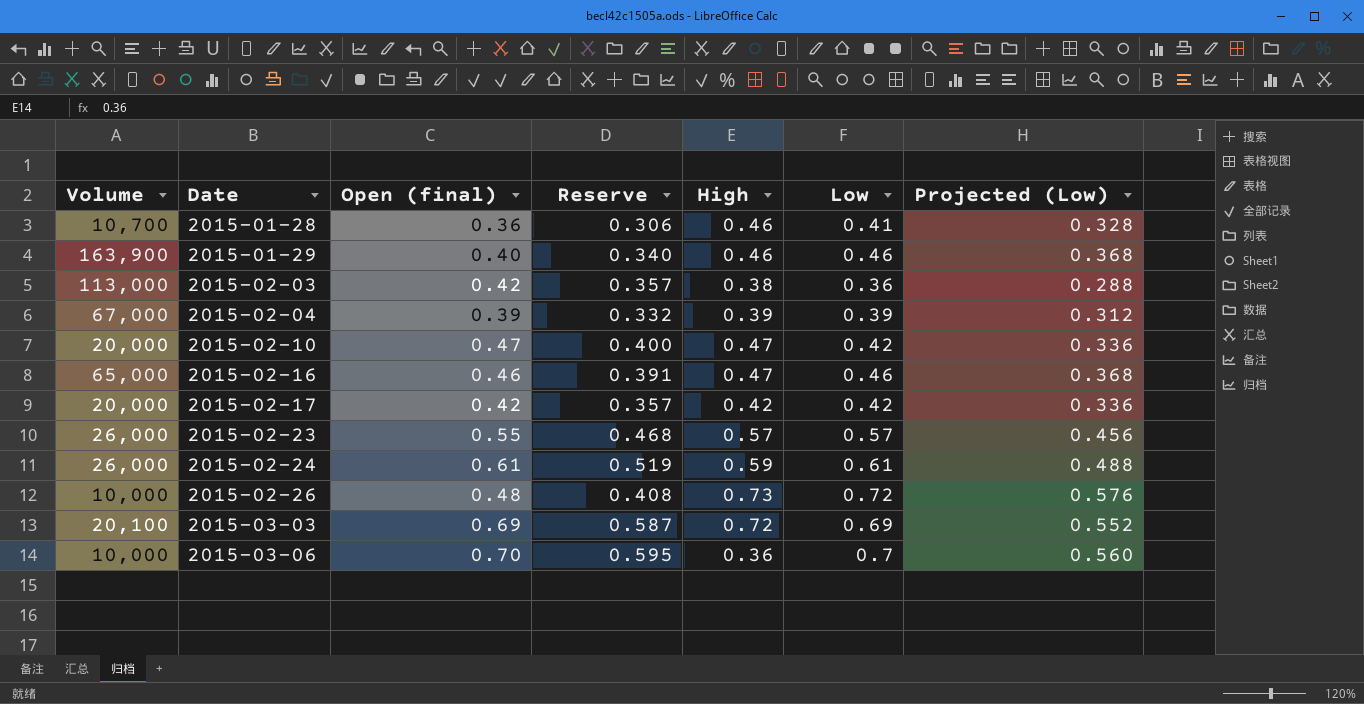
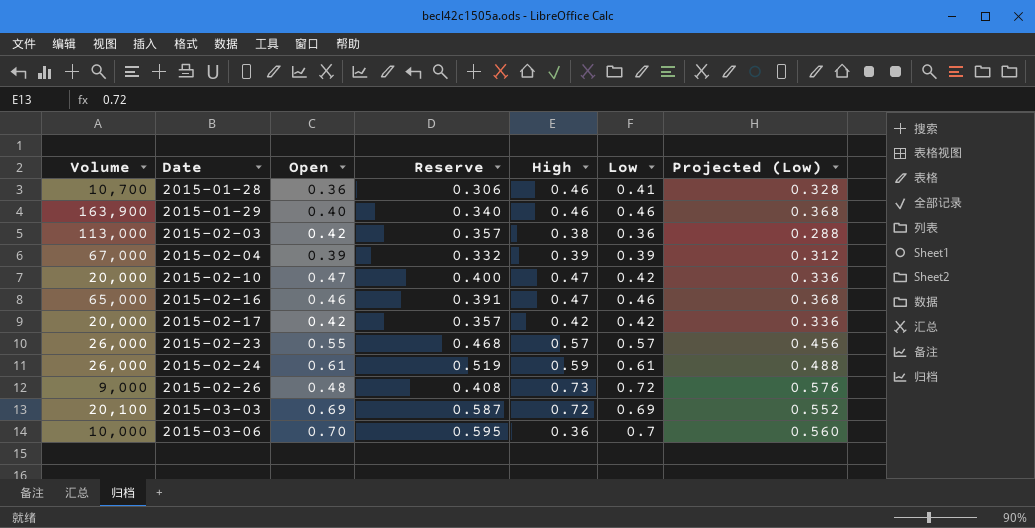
column name: Open (final) -> Open
2015-02-26 | Volume: 10,000 -> 9,000

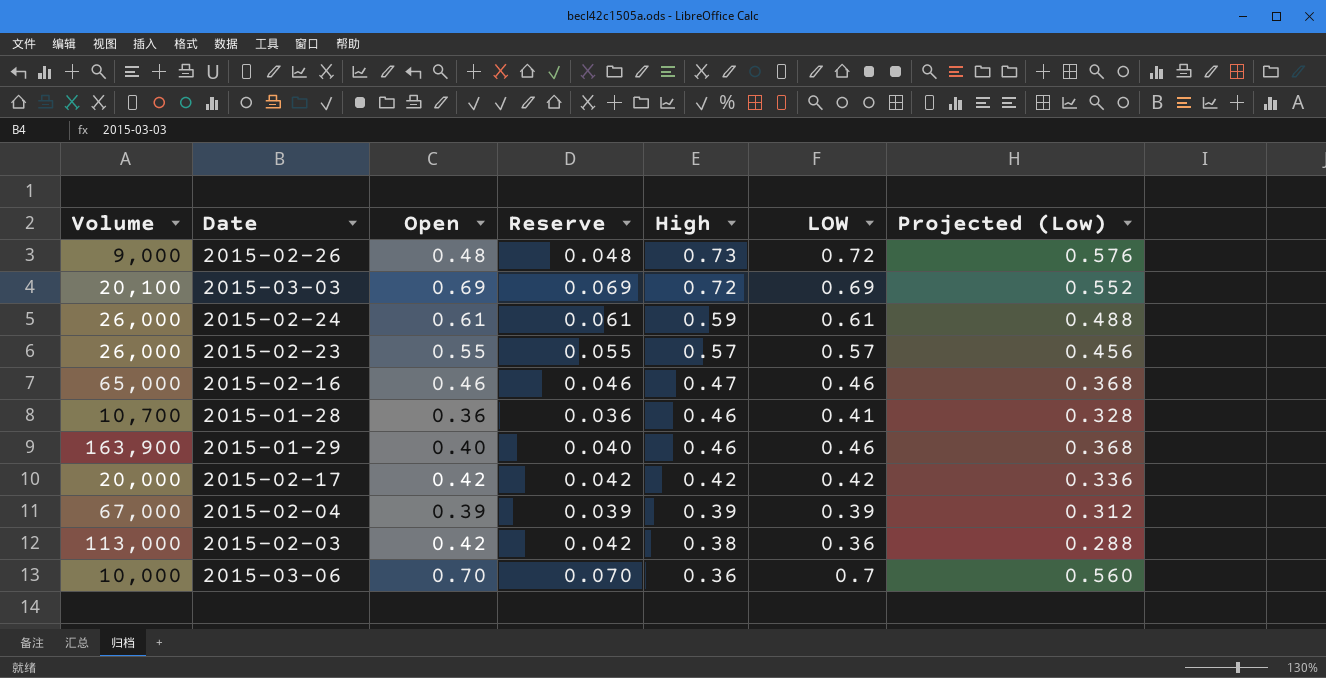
row order: Date ascending -> High descending
column Reserve | formula: [Open] * 0.85 -> [Open] * 0.1
column name: Low -> LOW
row 2015-02-10: 20,000 | 0.47 | 0.400 | 0.47 | 0.42 | 0.336 -> none

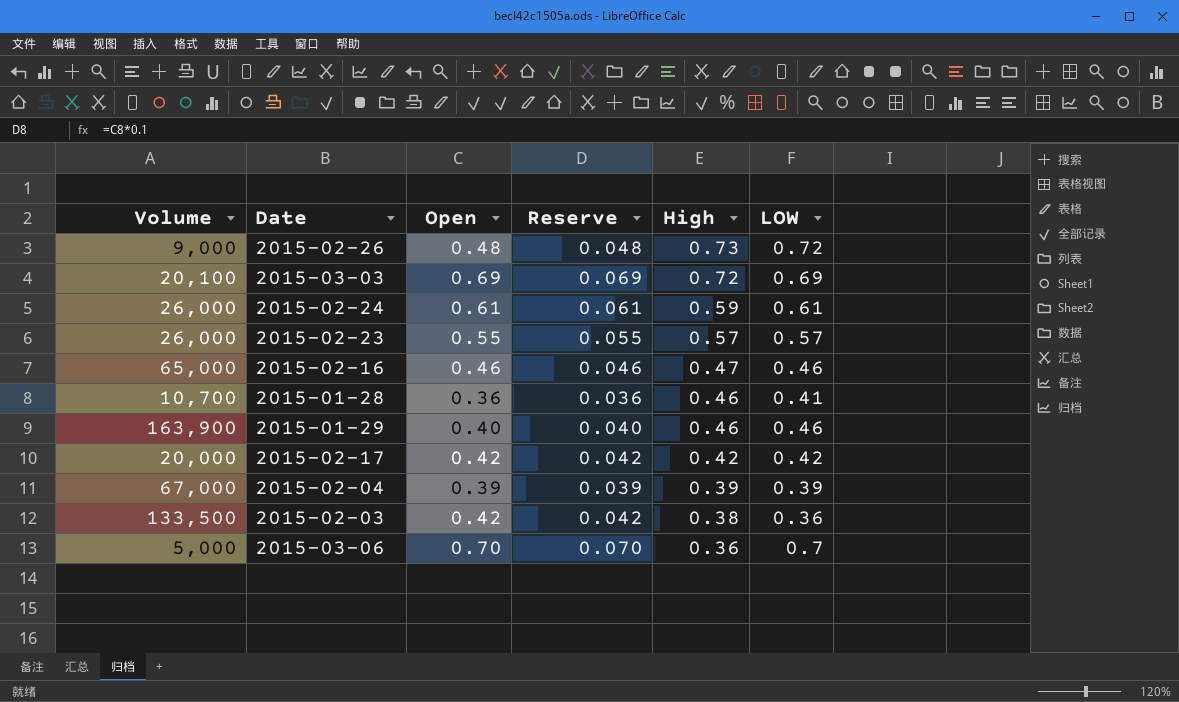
column Projected (Low) | formula: [LOW] * 0.8 -> none
2015-02-03 | Volume: 113,000 -> 133,500
2015-03-06 | Volume: 10,000 -> 5,000

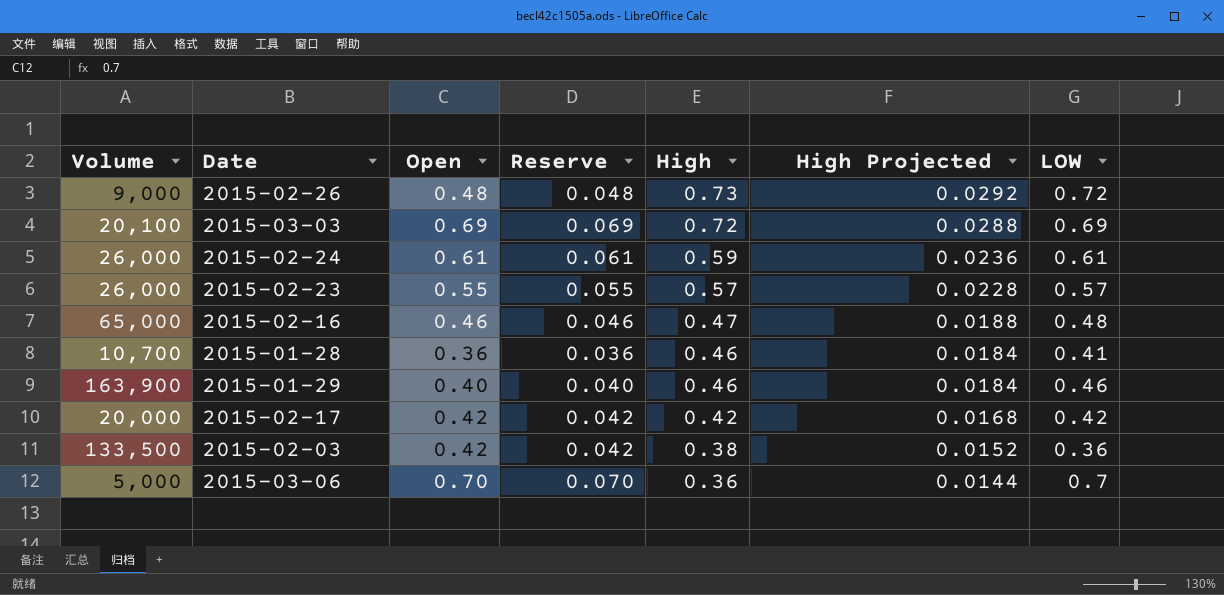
column High Projected | formula: none -> [High] * 0.04
row 2015-02-04: 67,000 | 0.39 | 0.039 | 0.39 | 0.39 -> none
2015-02-16 | LOW: 0.46 -> 0.48

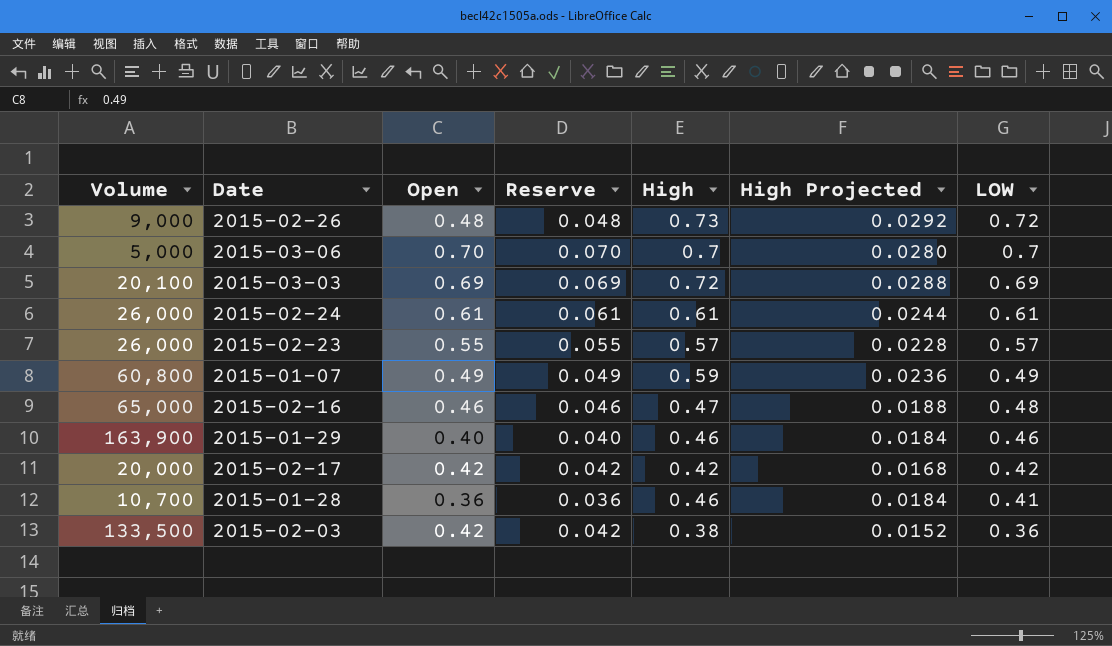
row order: High descending -> LOW descending
2015-03-06 | High: 0.36 -> 0.7
2015-03-06 | High Projected: 0.0144 -> 0.0280
2015-02-24 | High: 0.59 -> 0.61
2015-02-24 | High Projected: 0.0236 -> 0.0244
row 2015-01-07: none -> 60,800 | 0.49 | 0.049 | 0.59 | 0.0236 | 0.49

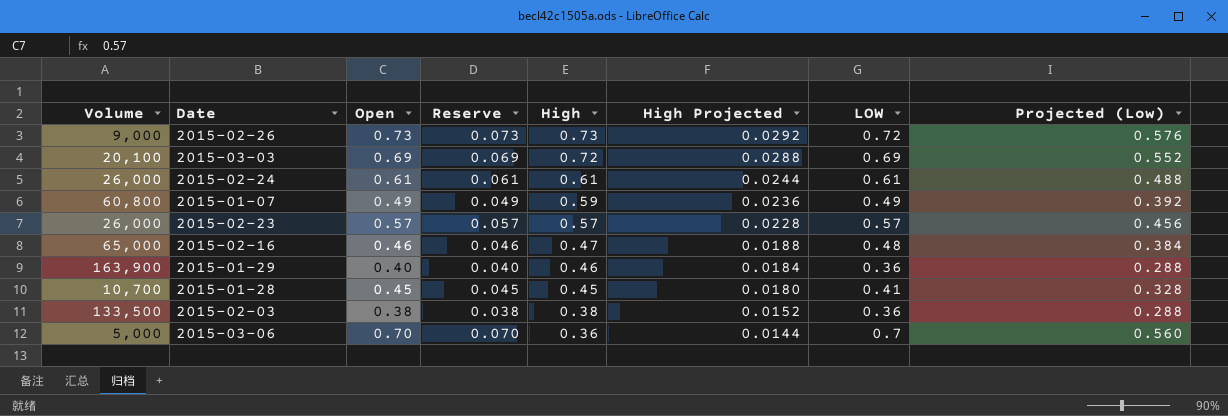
row order: LOW descending -> High descending
column Projected (Low) | formula: none -> [LOW] * 0.8
row 2015-02-17: 20,000 | 0.42 | 0.042 | 0.42 | 0.0168 | 0.42 -> none
2015-02-26 | Open: 0.48 -> 0.73
2015-02-26 | Reserve: 0.048 -> 0.073
2015-02-23 | Open: 0.55 -> 0.57
2015-02-23 | Reserve: 0.055 -> 0.057
2015-01-29 | LOW: 0.46 -> 0.36
2015-01-28 | Open: 0.36 -> 0.45
2015-01-28 | Reserve: 0.036 -> 0.045
2015-01-28 | High: 0.46 -> 0.45
2015-01-28 | High Projected: 0.0184 -> 0.0180
2015-02-03 | Open: 0.42 -> 0.38
2015-02-03 | Reserve: 0.042 -> 0.038
2015-03-06 | High: 0.7 -> 0.36
2015-03-06 | High Projected: 0.0280 -> 0.0144

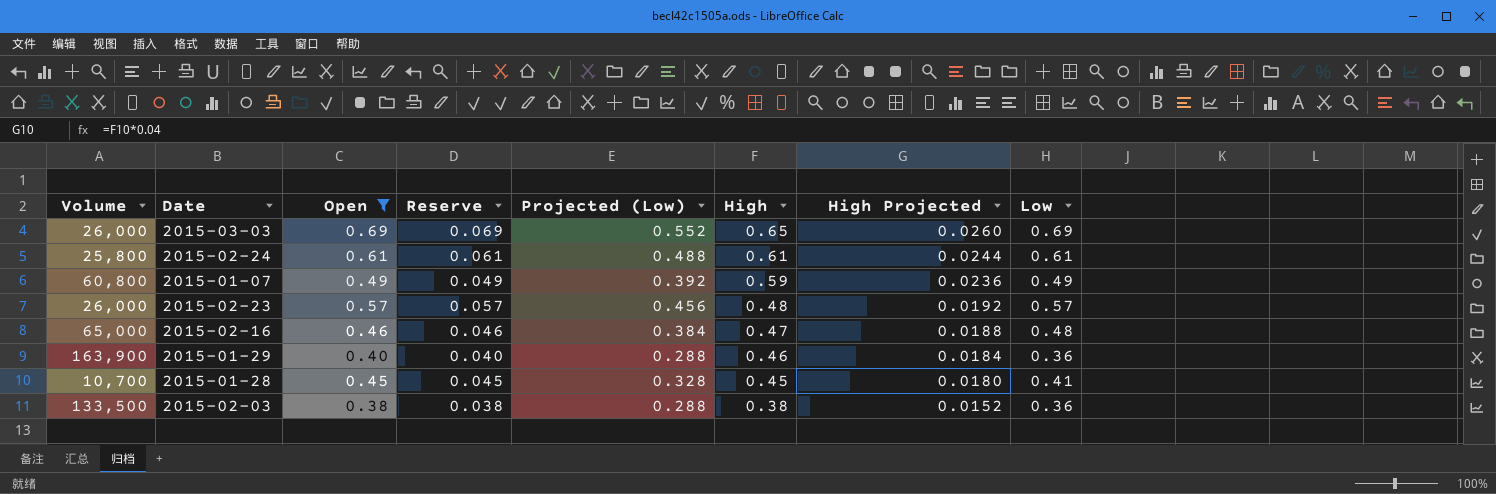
filter: none -> Open <= 0.69
column Projected (Low) | position: 8 -> 5
column name: LOW -> Low
2015-03-03 | Volume: 20,100 -> 26,000
2015-03-03 | High: 0.72 -> 0.65
2015-03-03 | High Projected: 0.0288 -> 0.0260
2015-02-24 | Volume: 26,000 -> 25,800
2015-02-23 | High: 0.57 -> 0.48
2015-02-23 | High Projected: 0.0228 -> 0.0192

